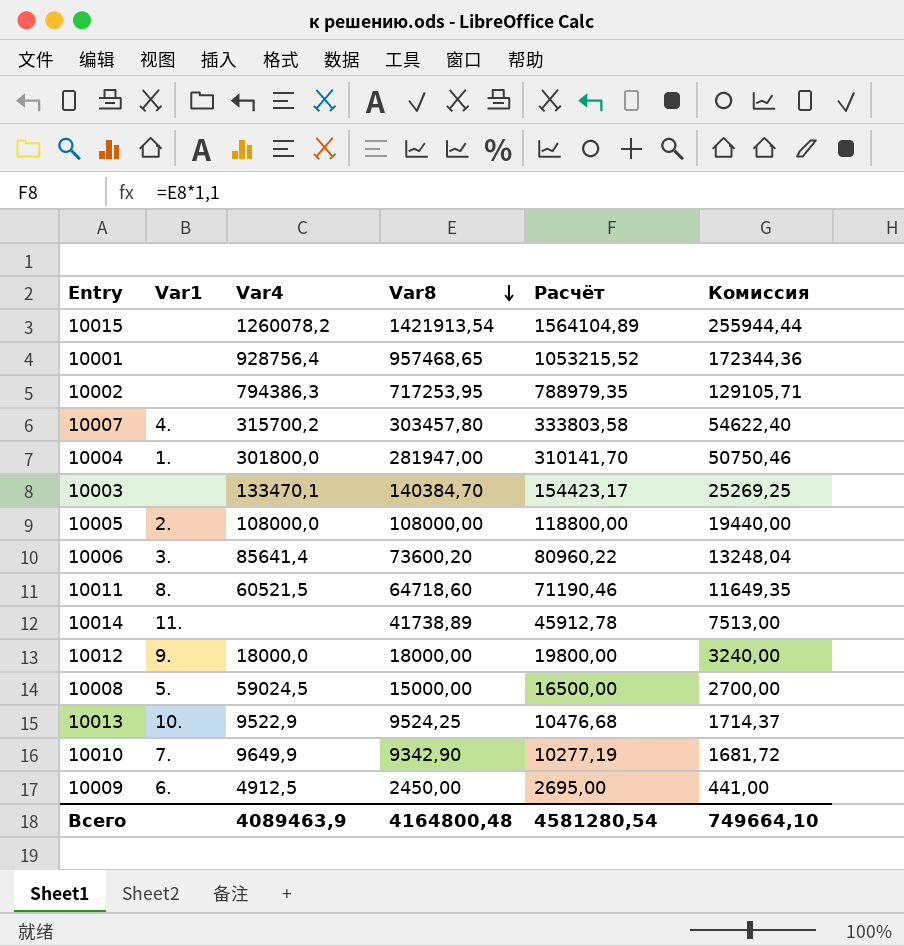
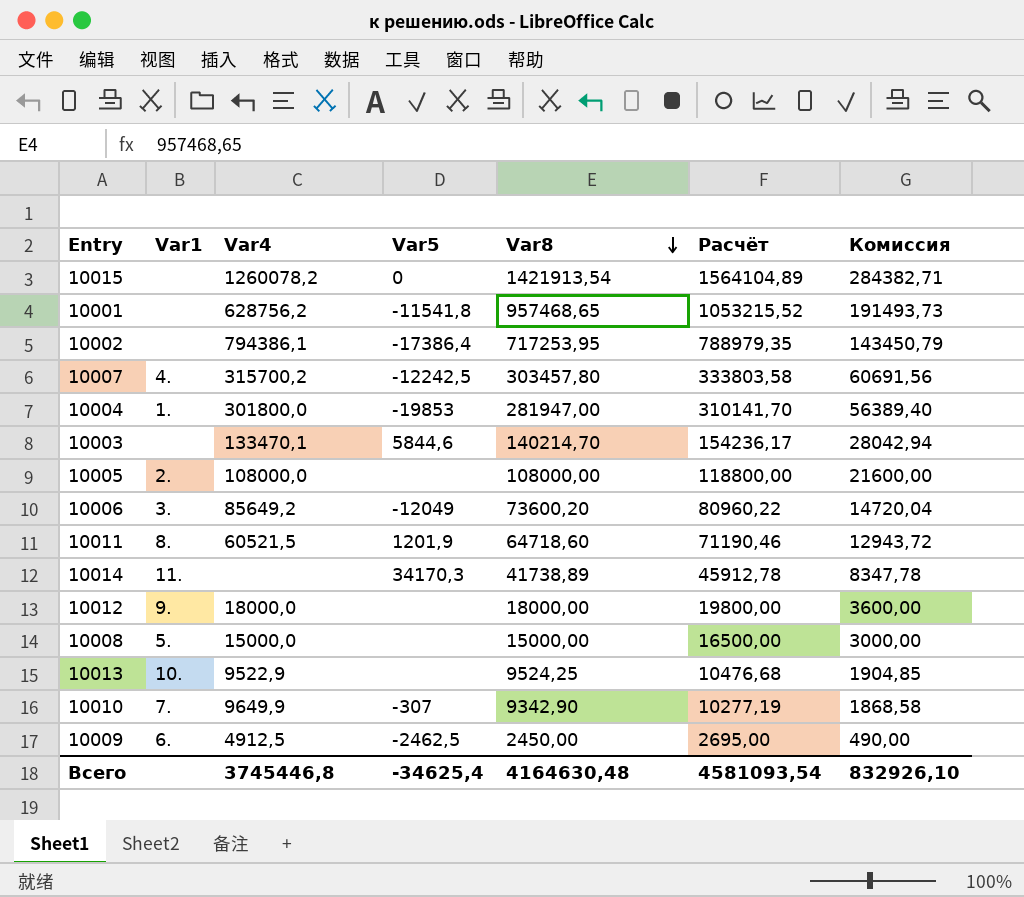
column Var5 | position: none -> 4
column Комиссия | formula: [Var8] * 0,18 -> [Var8] * 0,2
10001 | Var4: 928756,4 -> 628756,2
10002 | Var4: 794386,3 -> 794386,1
10003 | Var8: 140384,70 -> 140214,70
10003 | Расчёт: 154423,17 -> 154236,17
10006 | Var4: 85641,4 -> 85649,2
10008 | Var4: 59024,5 -> 15000,0
Всего | Var4: 4089463,9 -> 3745446,8
Всего | Var8: 4164800,48 -> 4164630,48
Всего | Расчёт: 4581280,54 -> 4581093,54
Всего | Комиссия: 749664,10 -> 832926,10

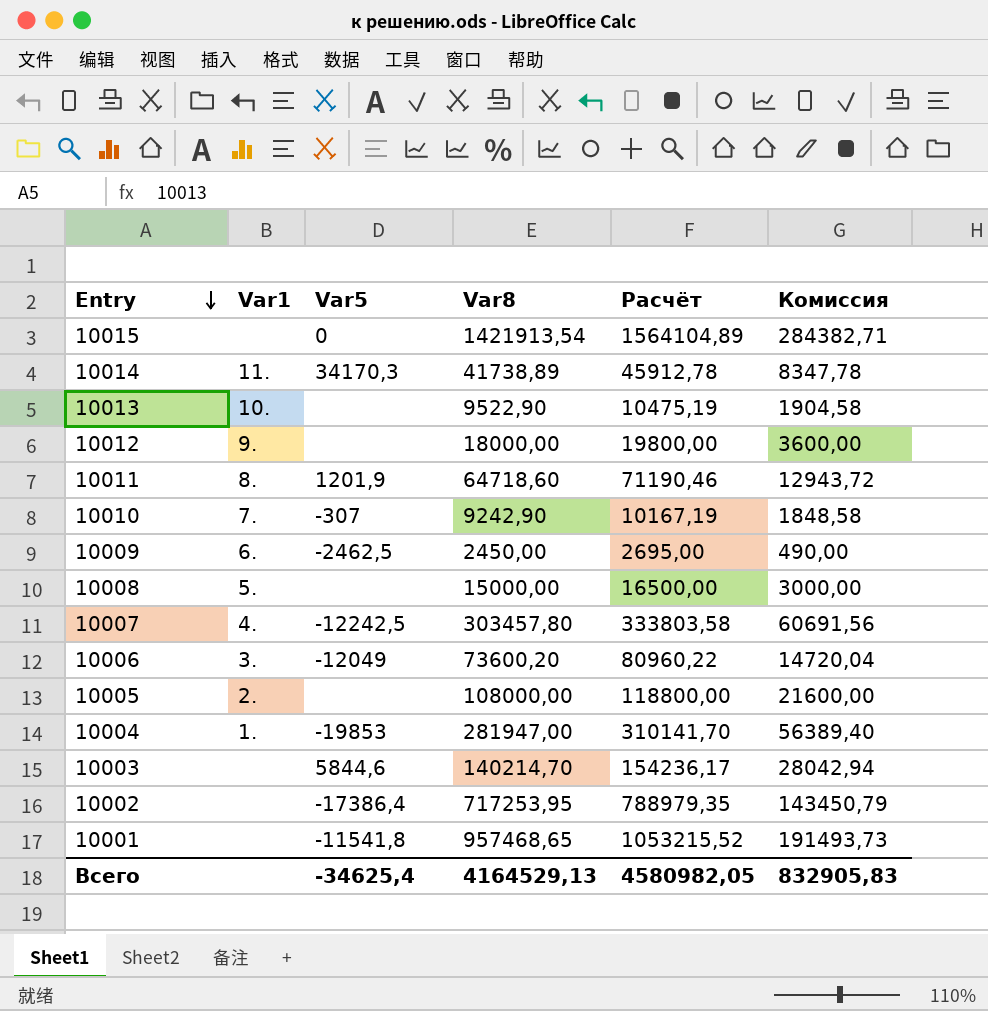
row order: Var8 descending -> Entry descending
column Var4 | position: 3 -> none
10013 | Var8: 9524,25 -> 9522,90
10013 | Расчёт: 10476,68 -> 10475,19
10013 | Комиссия: 1904,85 -> 1904,58
10010 | Var8: 9342,90 -> 9242,90
10010 | Расчёт: 10277,19 -> 10167,19
10010 | Комиссия: 1868,58 -> 1848,58
Всего | Var8: 4164630,48 -> 4164529,13
Всего | Расчёт: 4581093,54 -> 4580982,05
Всего | Комиссия: 832926,10 -> 832905,83

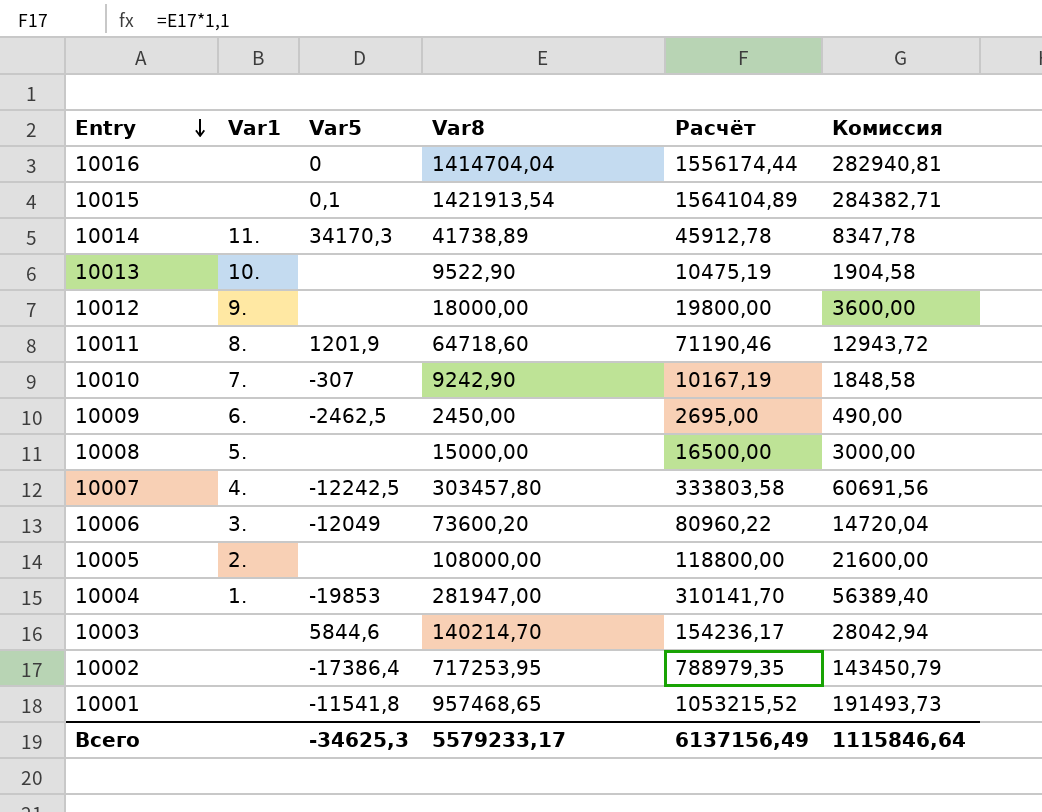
row 10016: none -> none | 0 | 1414704,04 | 1556174,44 | 282940,81
10015 | Var5: 0 -> 0,1
Всего | Var5: -34625,4 -> -34625,3
Всего | Var8: 4164529,13 -> 5579233,17
Всего | Расчёт: 4580982,05 -> 6137156,49
Всего | Комиссия: 832905,83 -> 1115846,64

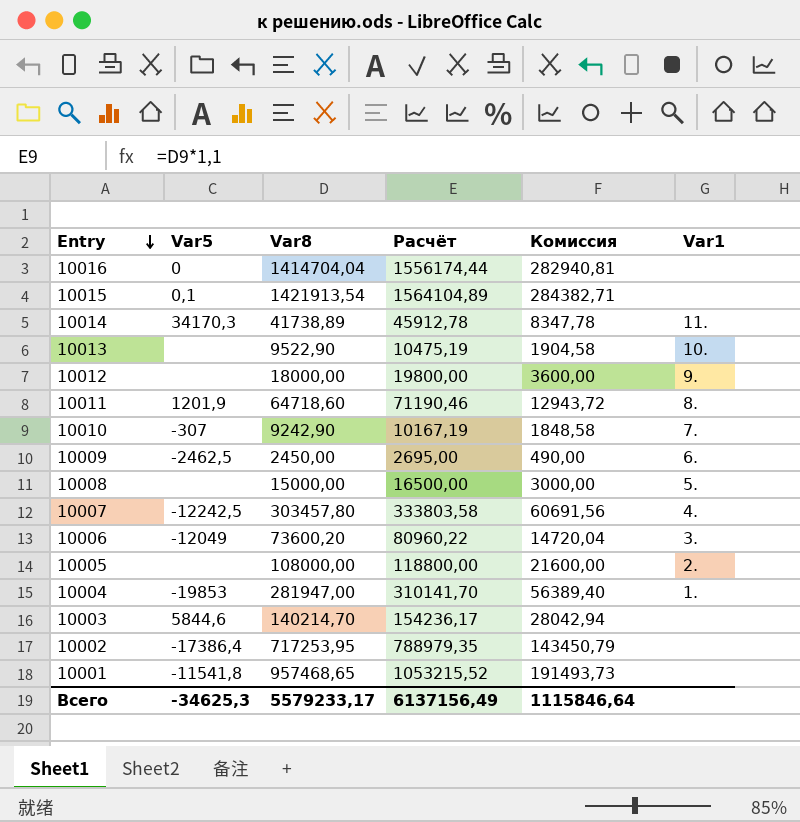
column Var1 | position: 2 -> 6

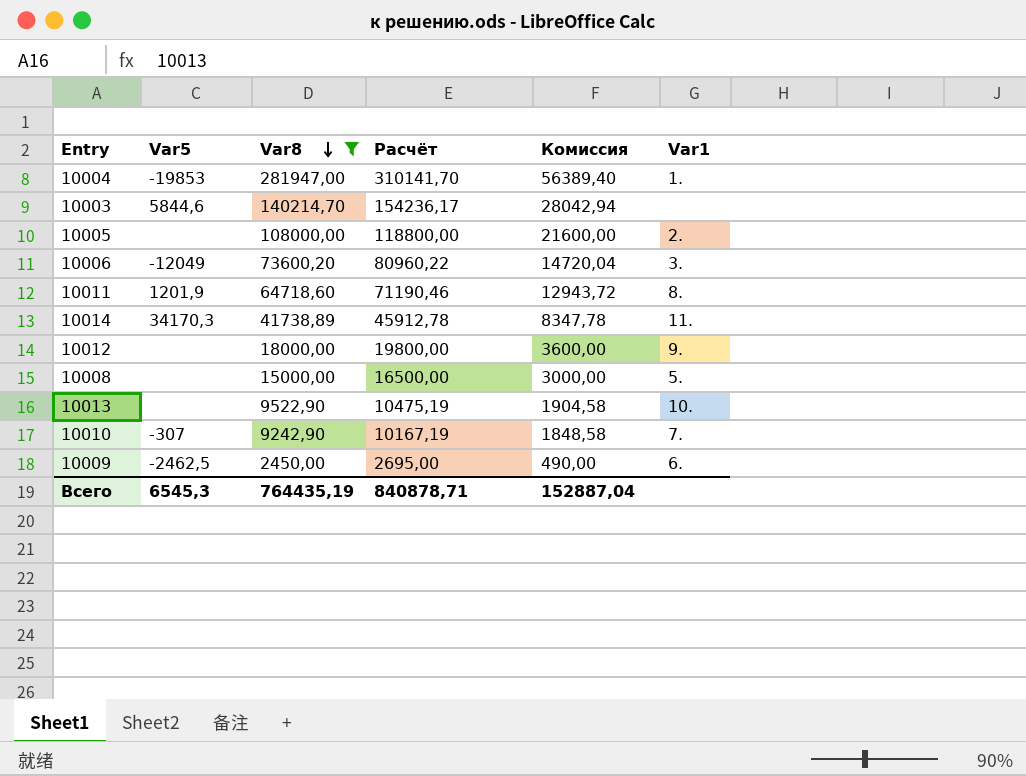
filter: none -> Var8 <= 281947,00
row order: Entry descending -> Var8 descending
Всего | Var5: -34625,3 -> 6545,3
Всего | Var8: 5579233,17 -> 764435,19
Всего | Расчёт: 6137156,49 -> 840878,71
Всего | Комиссия: 1115846,64 -> 152887,04

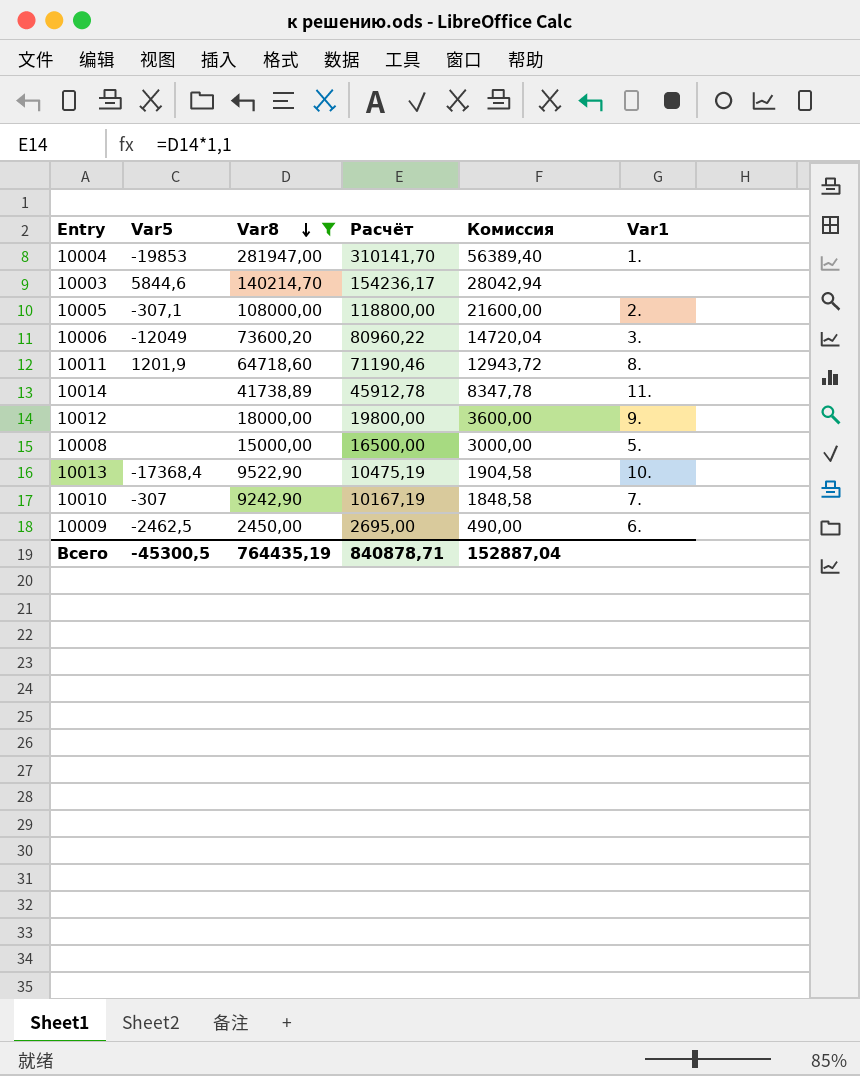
10005 | Var5: none -> -307,1
10014 | Var5: 34170,3 -> none
10013 | Var5: none -> -17368,4
Всего | Var5: 6545,3 -> -45300,5

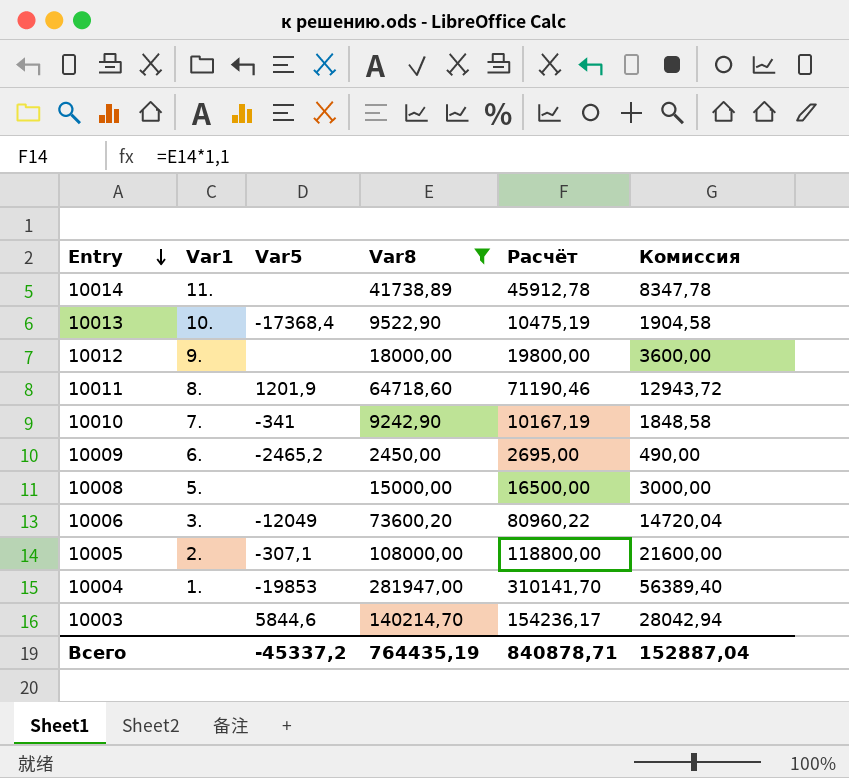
row order: Var8 descending -> Entry descending
column Var1 | position: 6 -> 2
10010 | Var5: -307 -> -341
10009 | Var5: -2462,5 -> -2465,2
Всего | Var5: -45300,5 -> -45337,2

